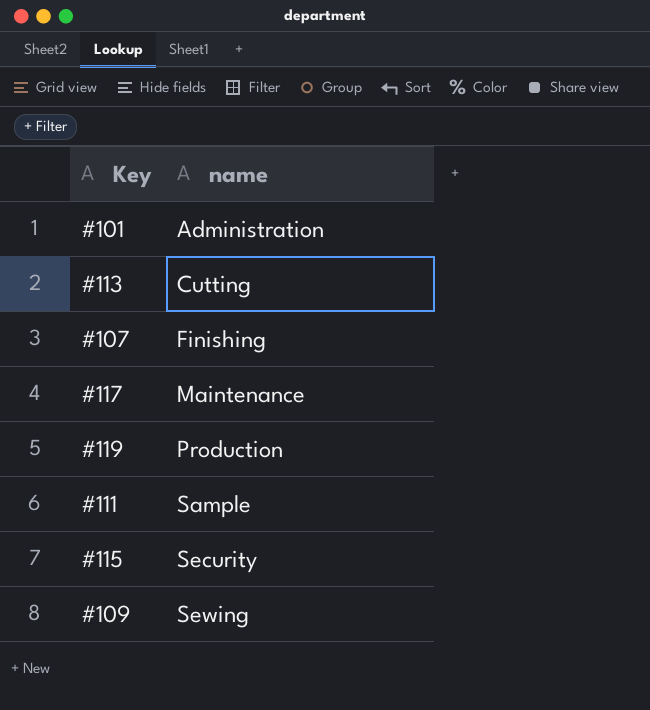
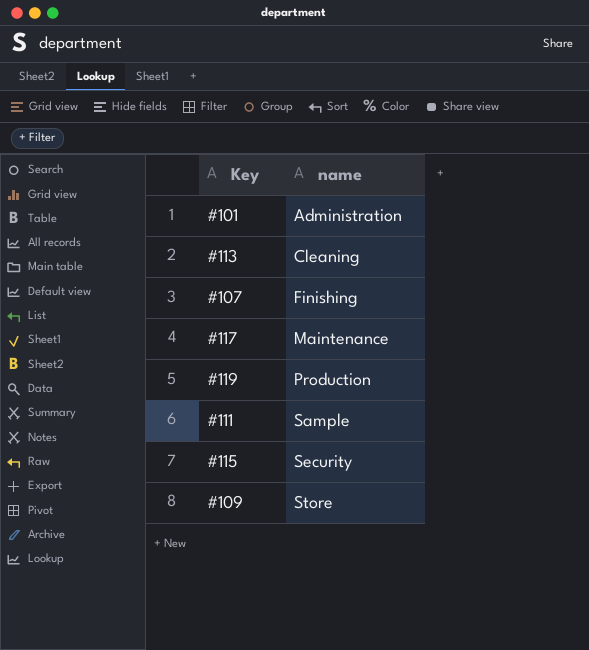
#113 | name: Cutting -> Cleaning
#109 | name: Sewing -> Store

